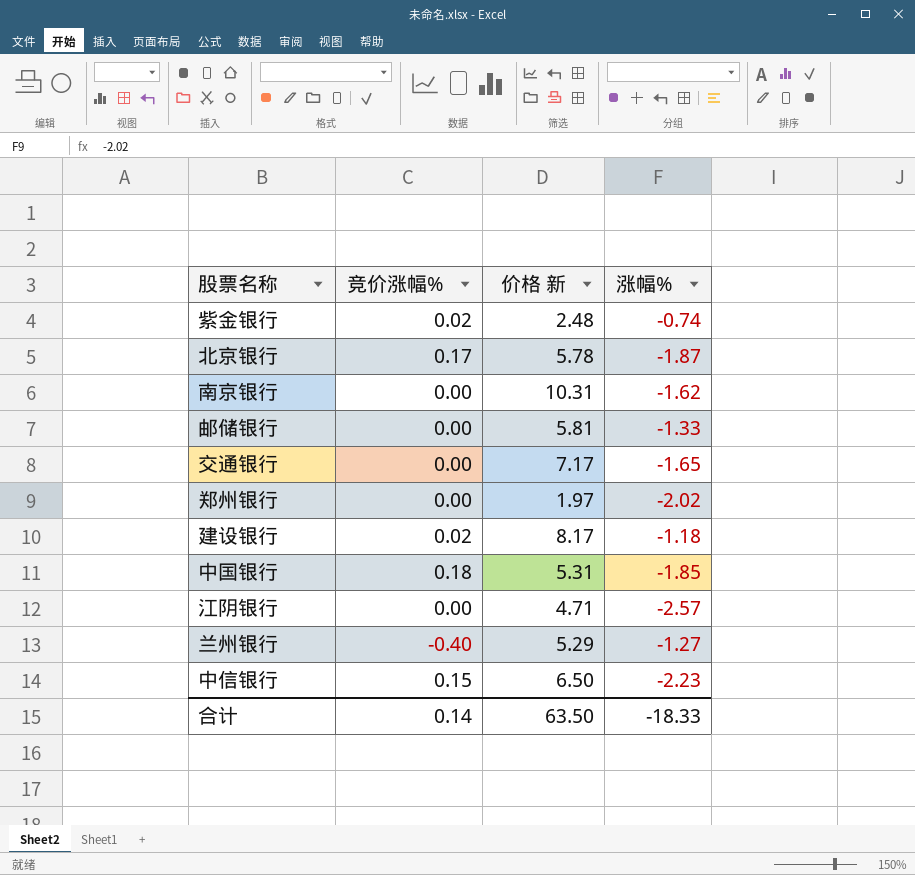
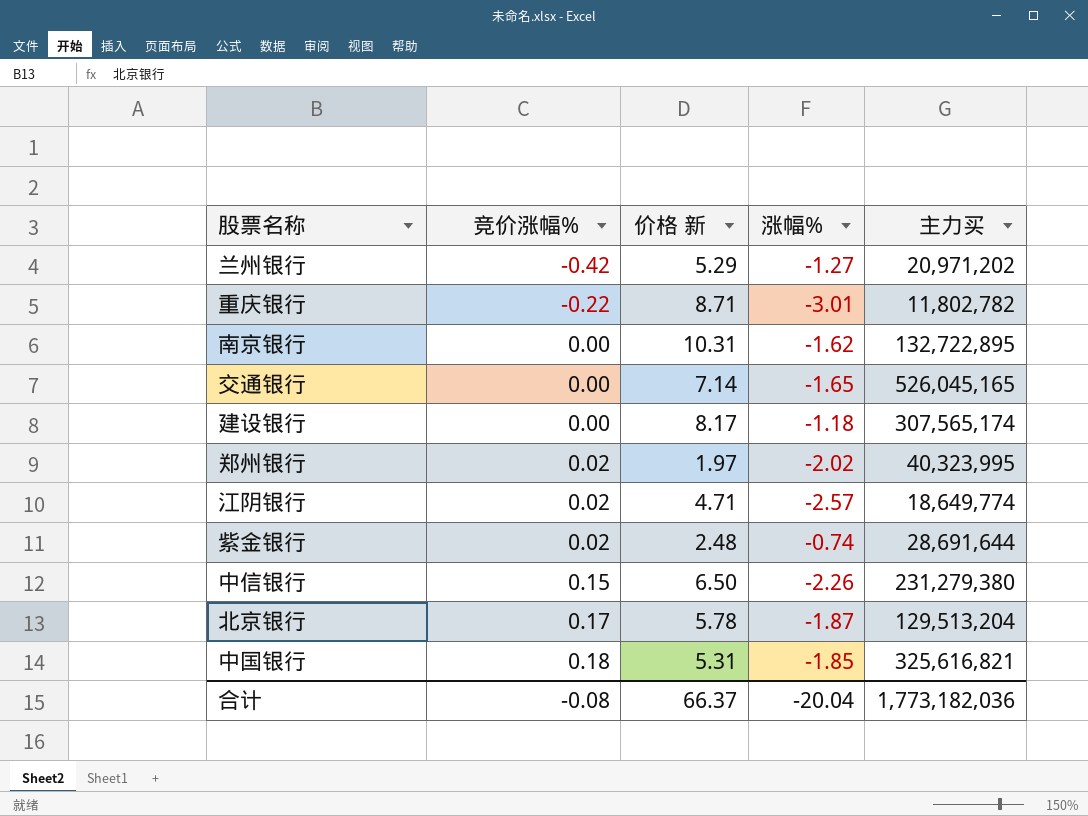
row order: none -> 竞价涨幅% ascending
column 主力买 | position: none -> 5
row 邮储银行: 0.00 | 5.81 | -1.33 -> none
兰州银行 | 竞价涨幅%: -0.40 -> -0.42
row 重庆银行: none -> -0.22 | 8.71 | -3.01 | 11,802,782
交通银行 | 价格 新: 7.17 -> 7.14
建设银行 | 竞价涨幅%: 0.02 -> 0.00
郑州银行 | 竞价涨幅%: 0.00 -> 0.02
江阴银行 | 竞价涨幅%: 0.00 -> 0.02
中信银行 | 涨幅%: -2.23 -> -2.26
合计 | 竞价涨幅%: 0.14 -> -0.08
合计 | 价格 新: 63.50 -> 66.37
合计 | 涨幅%: -18.33 -> -20.04

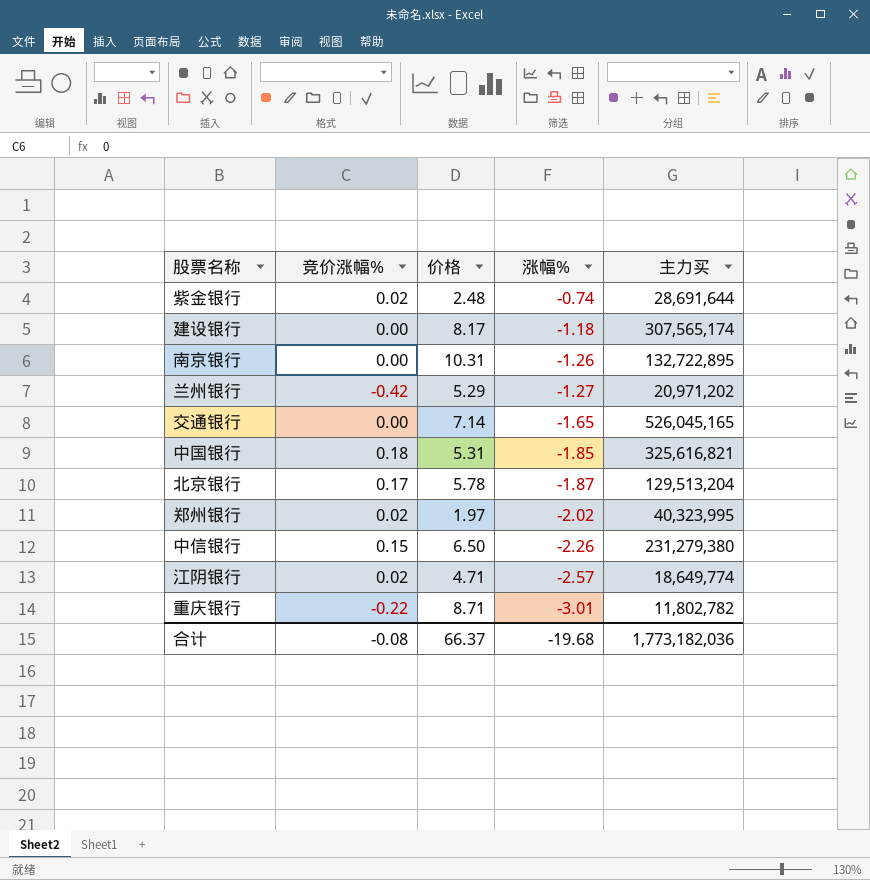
row order: 竞价涨幅% ascending -> 涨幅% descending
column name: 价格 新 -> 价格
南京银行 | 涨幅%: -1.62 -> -1.26
合计 | 涨幅%: -20.04 -> -19.68

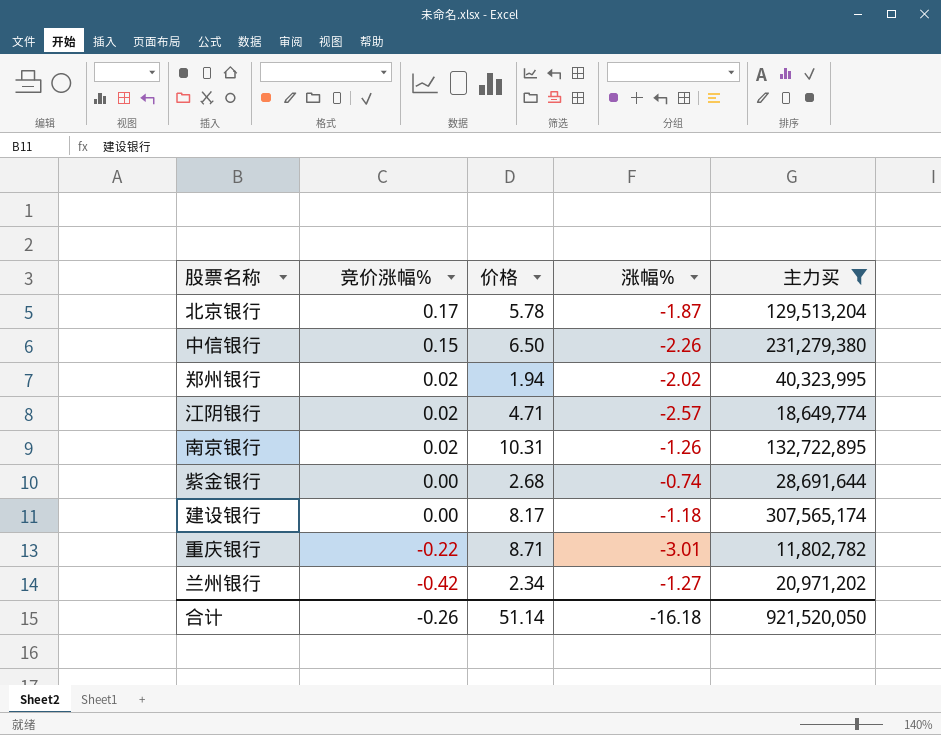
filter: none -> 主力买 <= 307,565,174
row order: 涨幅% descending -> 竞价涨幅% descending
郑州银行 | 价格: 1.97 -> 1.94
南京银行 | 竞价涨幅%: 0.00 -> 0.02
紫金银行 | 竞价涨幅%: 0.02 -> 0.00
紫金银行 | 价格: 2.48 -> 2.68
兰州银行 | 价格: 5.29 -> 2.34
合计 | 竞价涨幅%: -0.08 -> -0.26
合计 | 价格: 66.37 -> 51.14
合计 | 涨幅%: -19.68 -> -16.18
合计 | 主力买: 1,773,182,036 -> 921,520,050

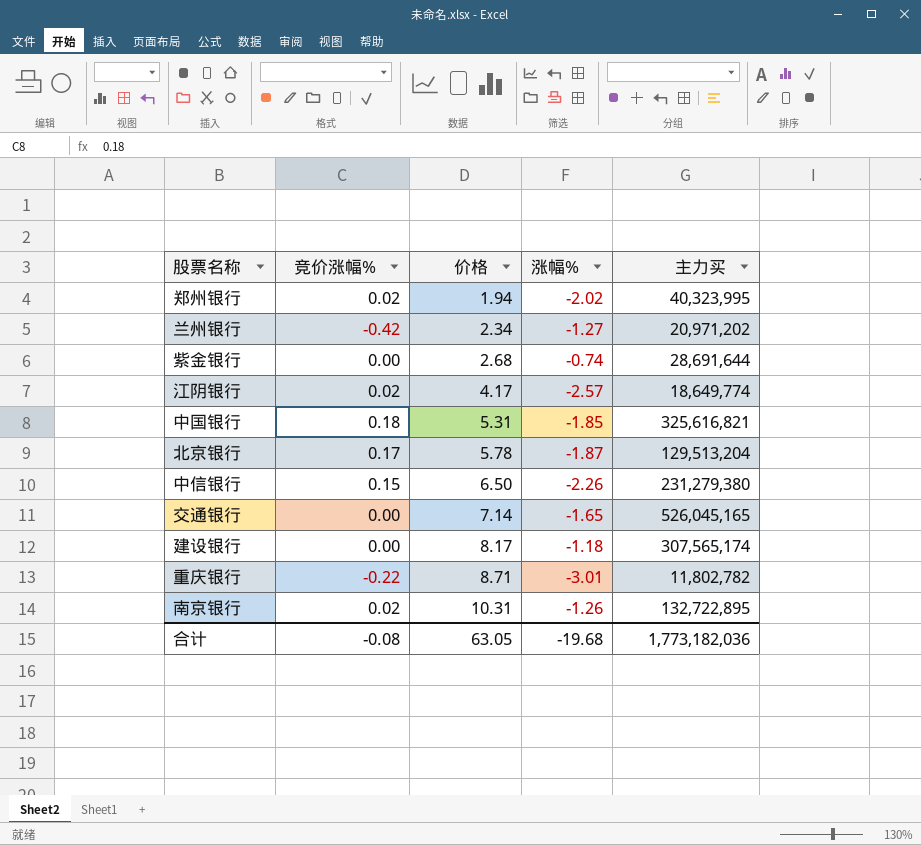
filter: 主力买 <= 307,565,174 -> none
row order: 竞价涨幅% descending -> 价格 ascending
江阴银行 | 价格: 4.71 -> 4.17
合计 | 竞价涨幅%: -0.26 -> -0.08
合计 | 价格: 51.14 -> 63.05
合计 | 涨幅%: -16.18 -> -19.68
合计 | 主力买: 921,520,050 -> 1,773,182,036

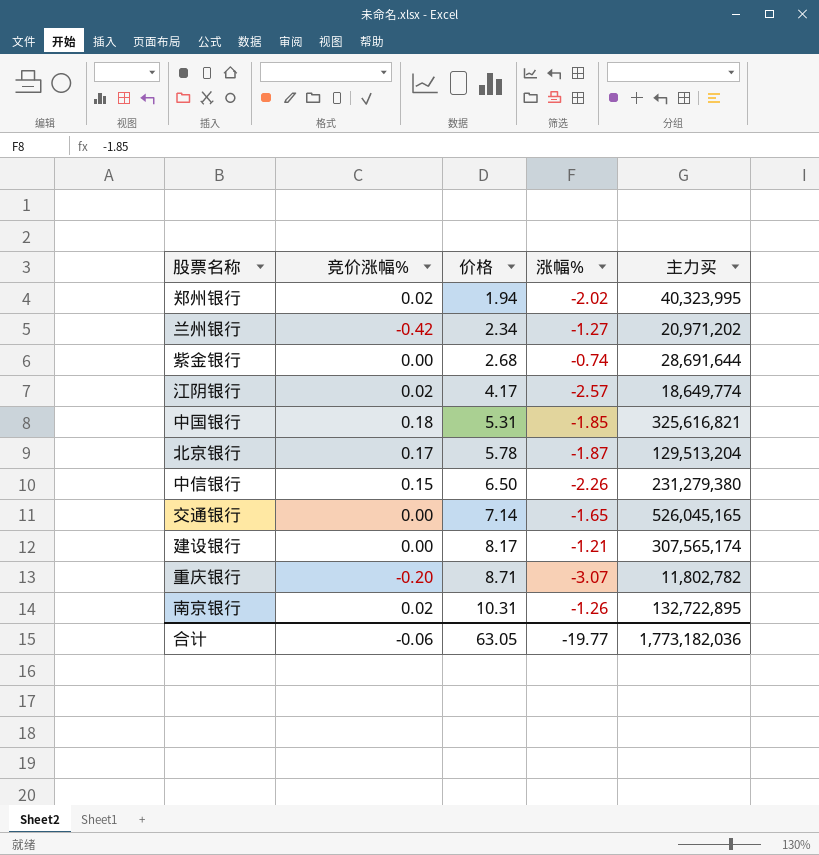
建设银行 | 涨幅%: -1.18 -> -1.21
重庆银行 | 竞价涨幅%: -0.22 -> -0.20
重庆银行 | 涨幅%: -3.01 -> -3.07
合计 | 竞价涨幅%: -0.08 -> -0.06
合计 | 涨幅%: -19.68 -> -19.77

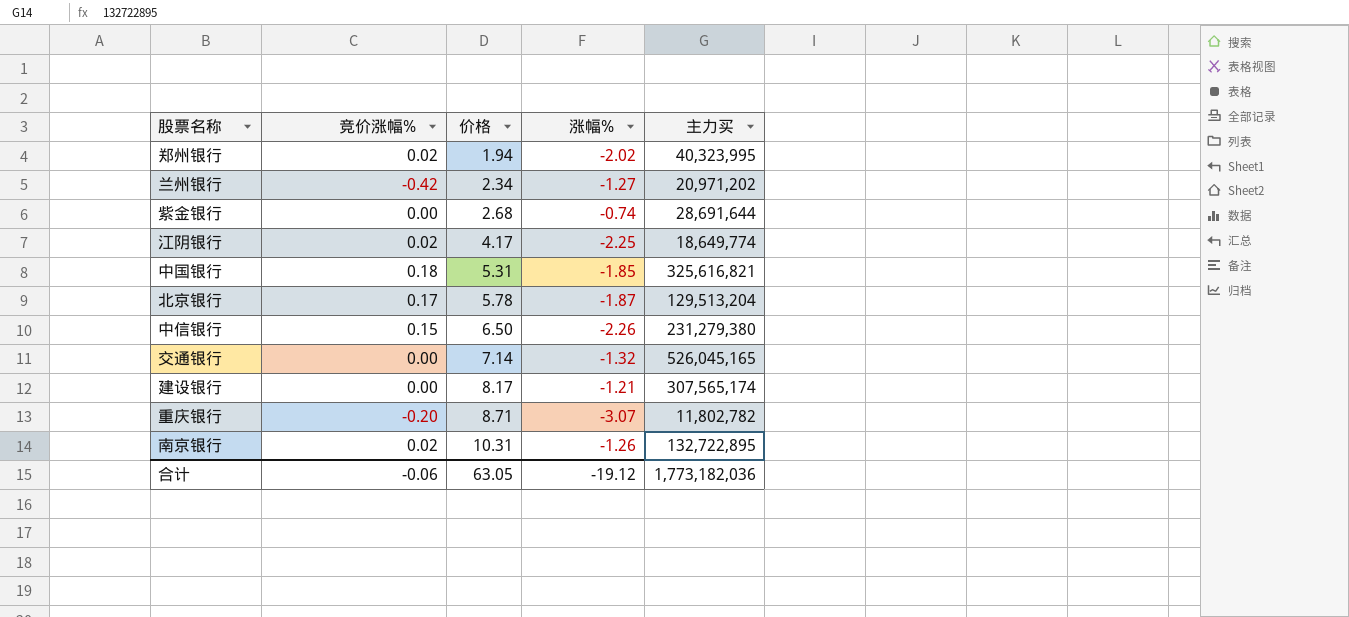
江阴银行 | 涨幅%: -2.57 -> -2.25
交通银行 | 涨幅%: -1.65 -> -1.32
合计 | 涨幅%: -19.77 -> -19.12

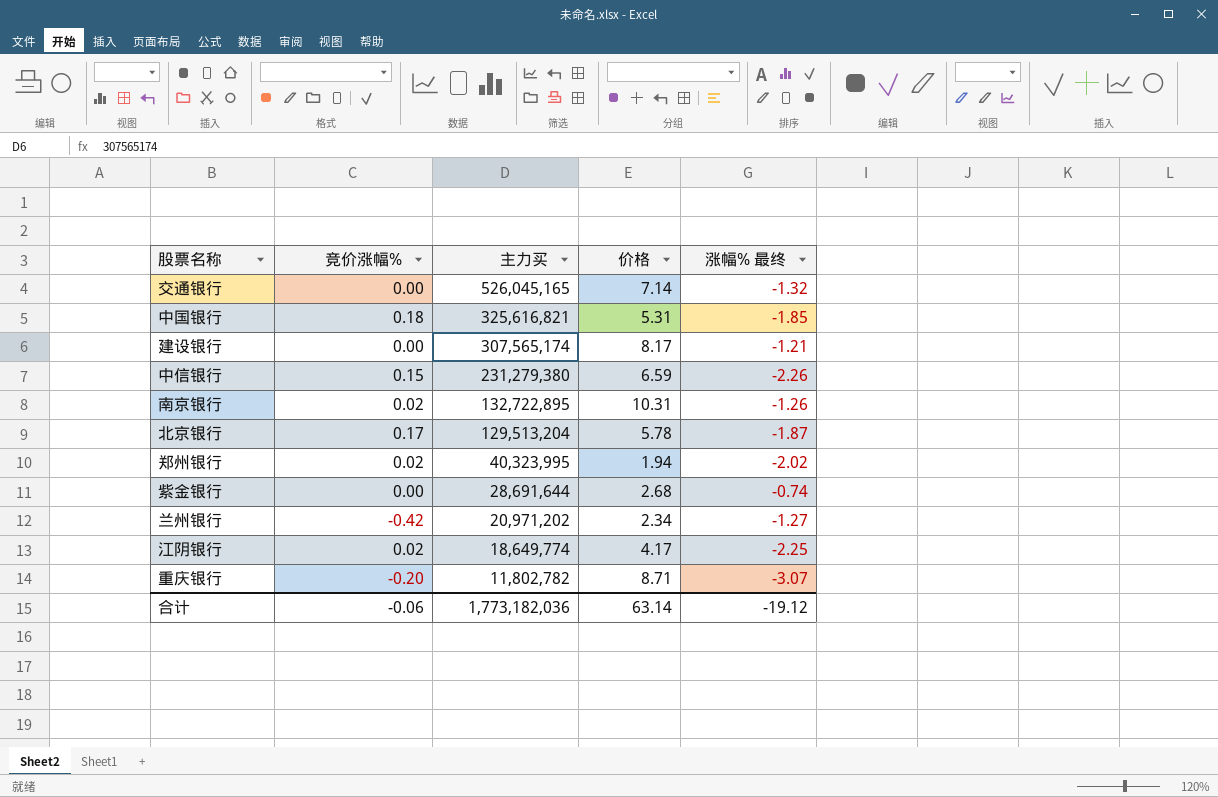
row order: 价格 ascending -> 主力买 descending
column 主力买 | position: 5 -> 3
column name: 涨幅% -> 涨幅% 最终
中信银行 | 价格: 6.50 -> 6.59
合计 | 价格: 63.05 -> 63.14

